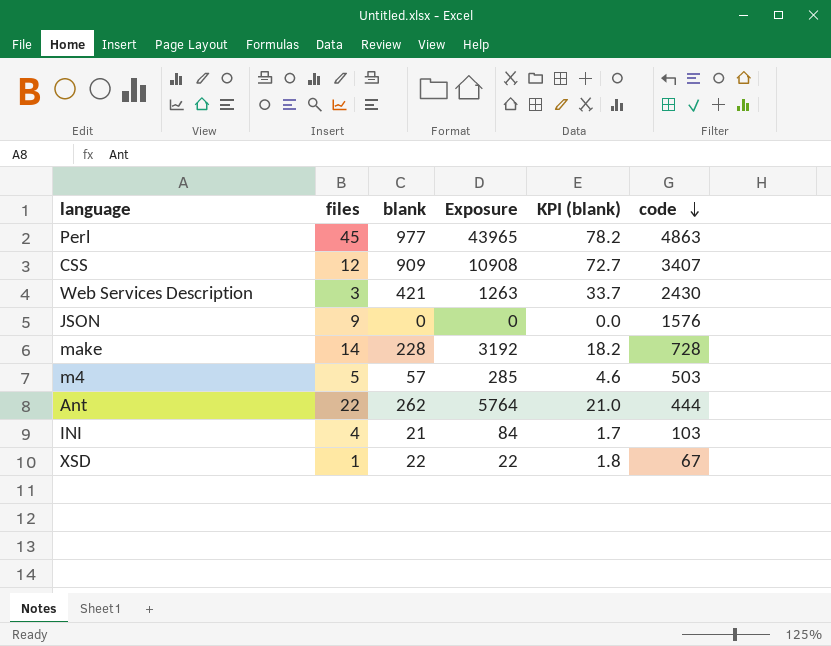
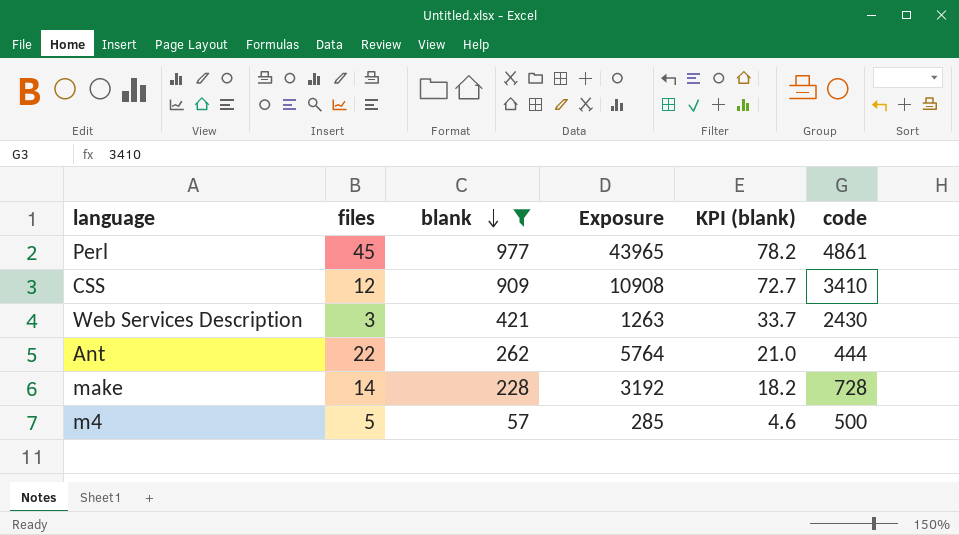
filter: none -> blank >= 57
row order: code descending -> blank descending
Perl | code: 4863 -> 4861
CSS | code: 3407 -> 3410
m4 | code: 503 -> 500

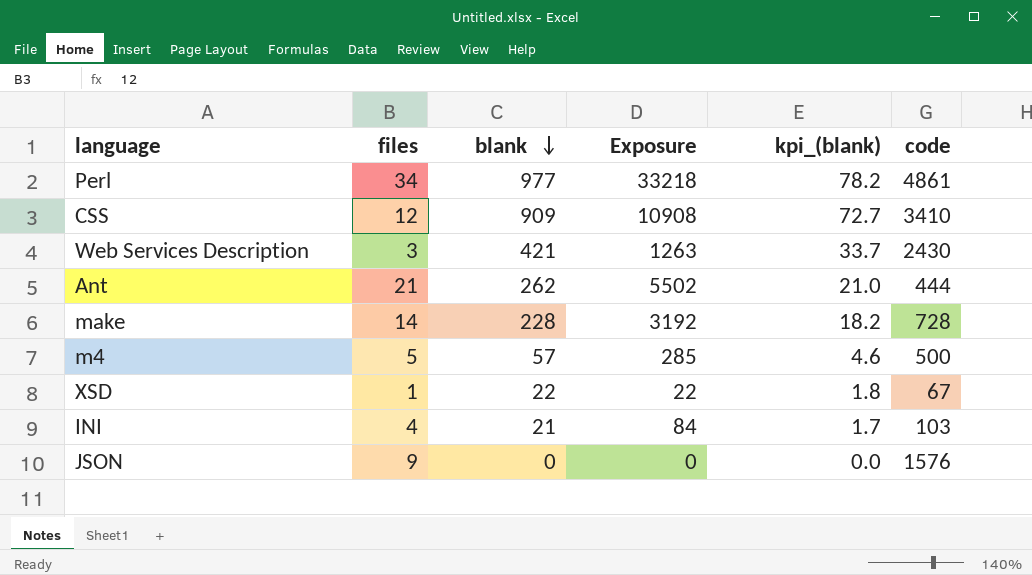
filter: blank >= 57 -> none
column name: KPI (blank) -> kpi_(blank)
Perl | files: 45 -> 34
Perl | Exposure: 43965 -> 33218
Ant | files: 22 -> 21
Ant | Exposure: 5764 -> 5502

